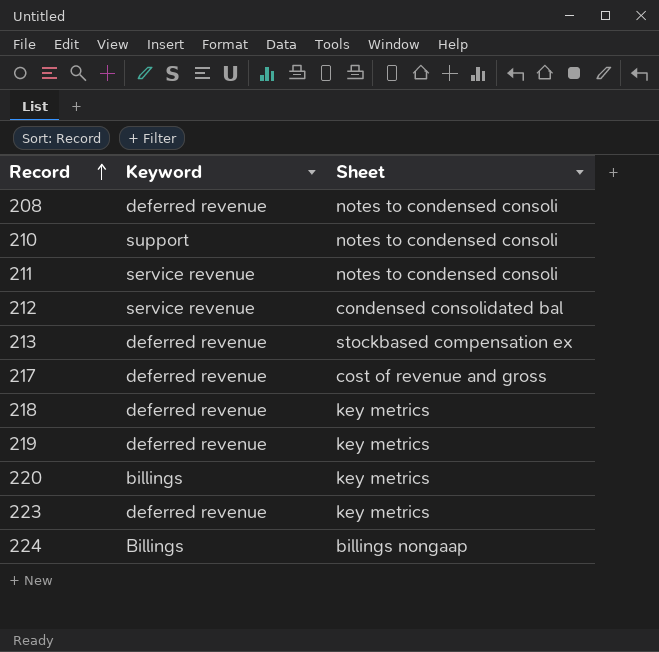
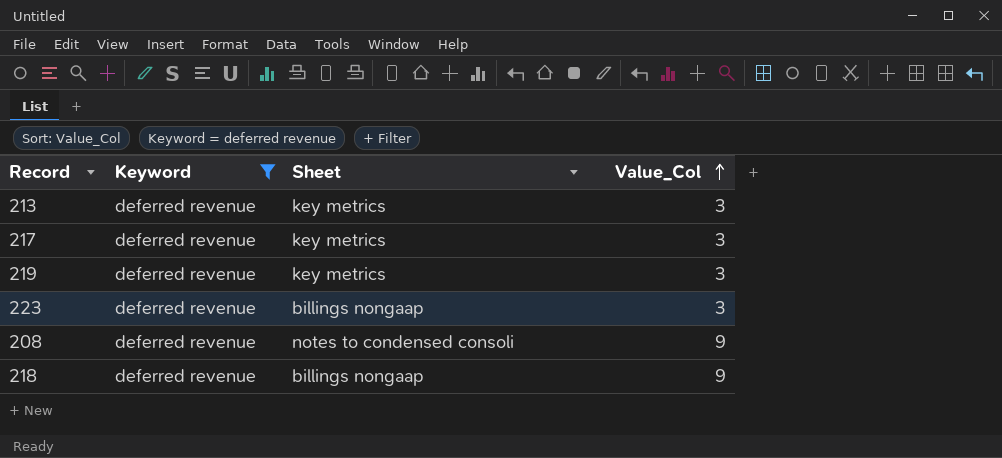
filter: none -> Keyword = deferred revenue
row order: Record ascending -> Value_Col ascending
column Value_Col | position: none -> 4
213 | Sheet: stockbased compensation ex -> key metrics
217 | Sheet: cost of revenue and gross -> key metrics
223 | Sheet: key metrics -> billings nongaap
218 | Sheet: key metrics -> billings nongaap

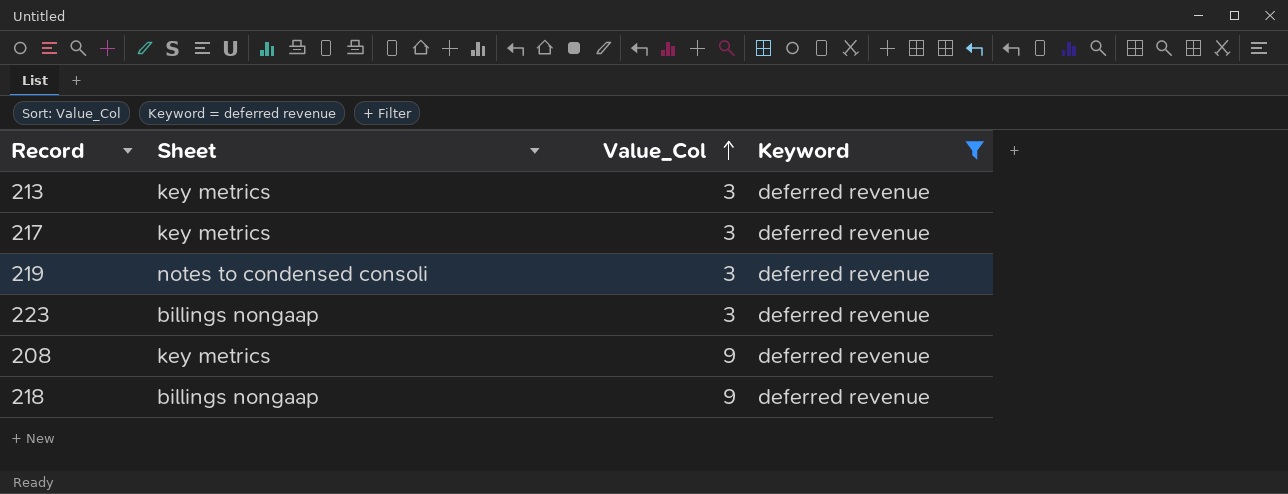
column Keyword | position: 2 -> 4
219 | Sheet: key metrics -> notes to condensed consoli
208 | Sheet: notes to condensed consoli -> key metrics

